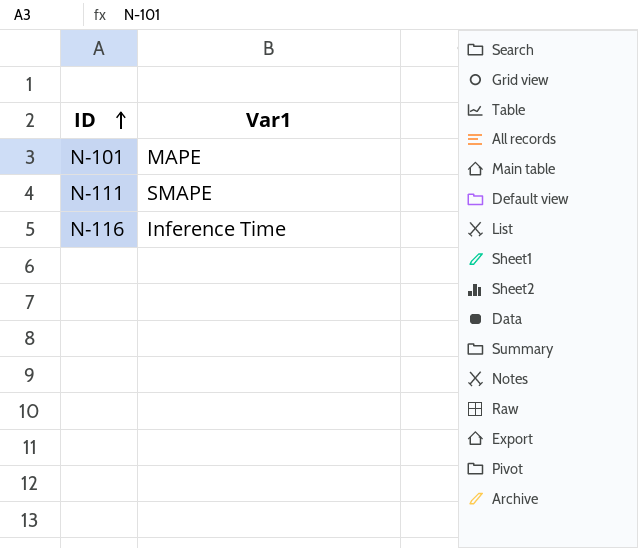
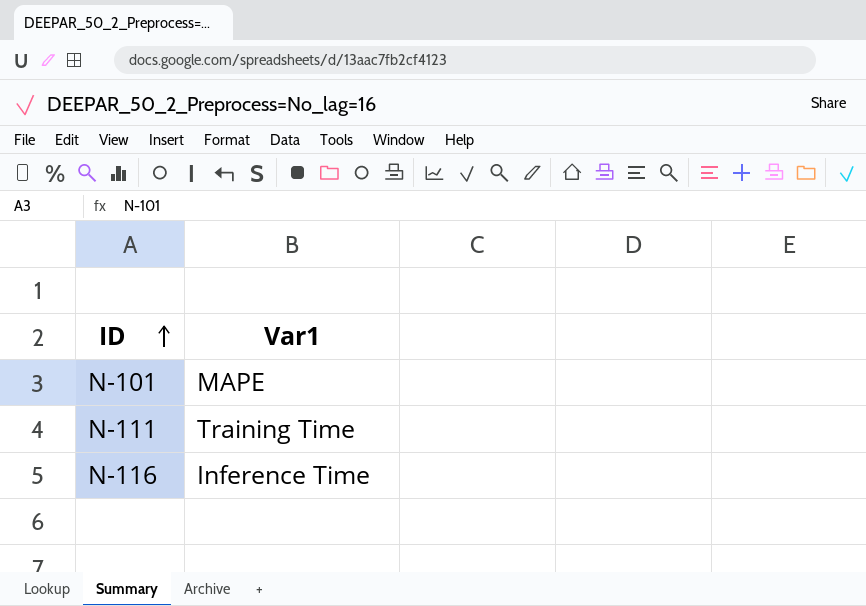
N-111 | Var1: SMAPE -> Training Time

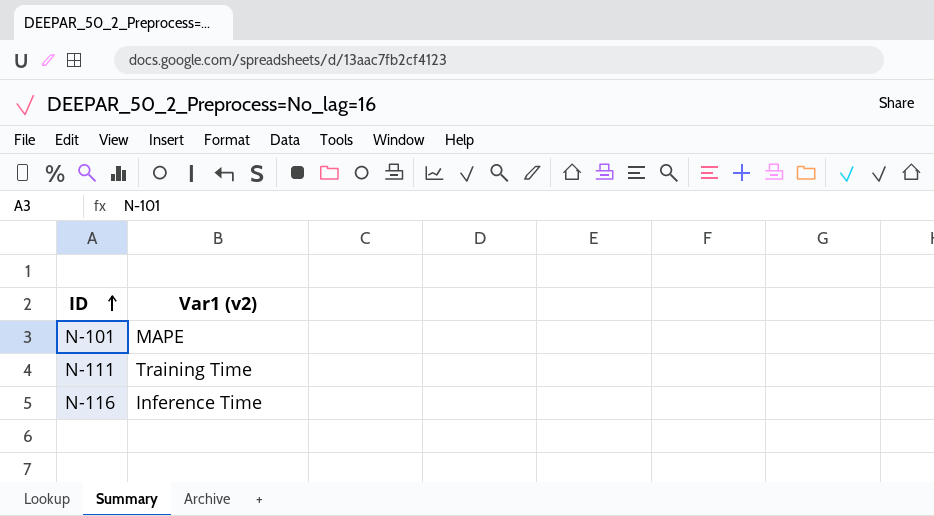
column name: Var1 -> Var1 (v2)

